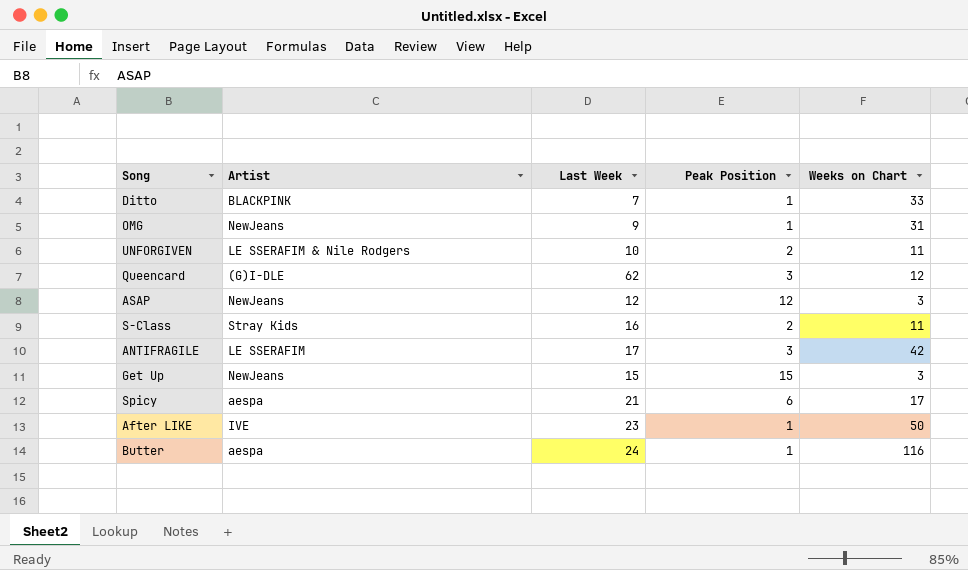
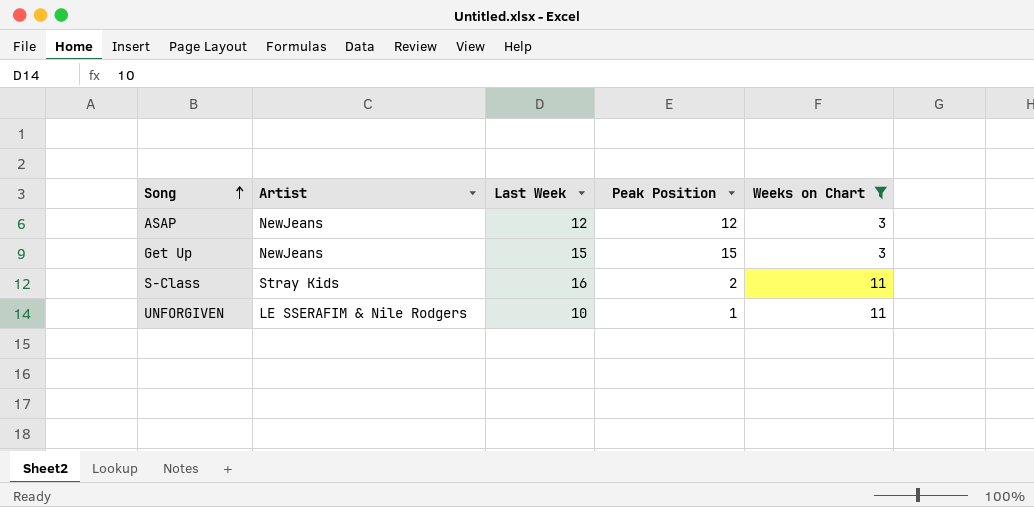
filter: none -> Weeks on Chart <= 11
row order: none -> Song ascending
UNFORGIVEN | Peak Position: 2 -> 1

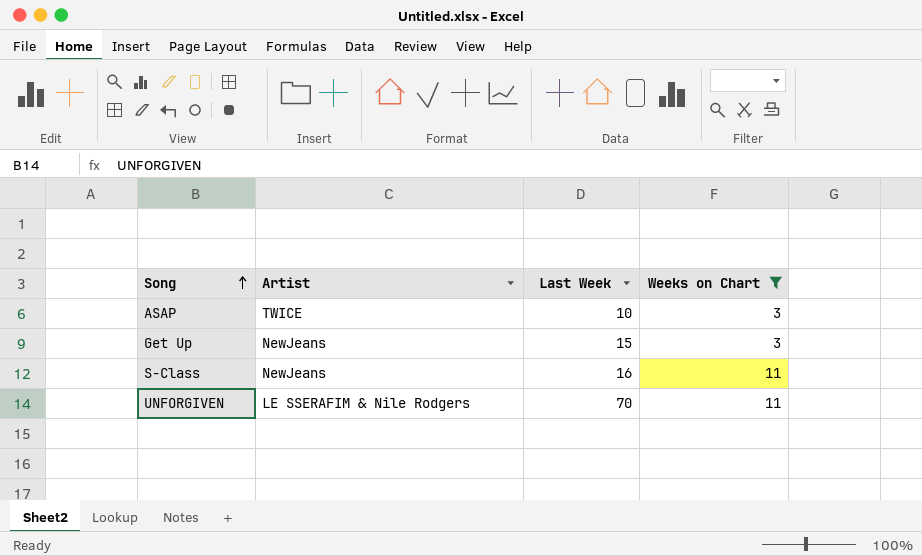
column Peak Position | position: 4 -> none
ASAP | Artist: NewJeans -> TWICE
ASAP | Last Week: 12 -> 10
S-Class | Artist: Stray Kids -> NewJeans
UNFORGIVEN | Last Week: 10 -> 70

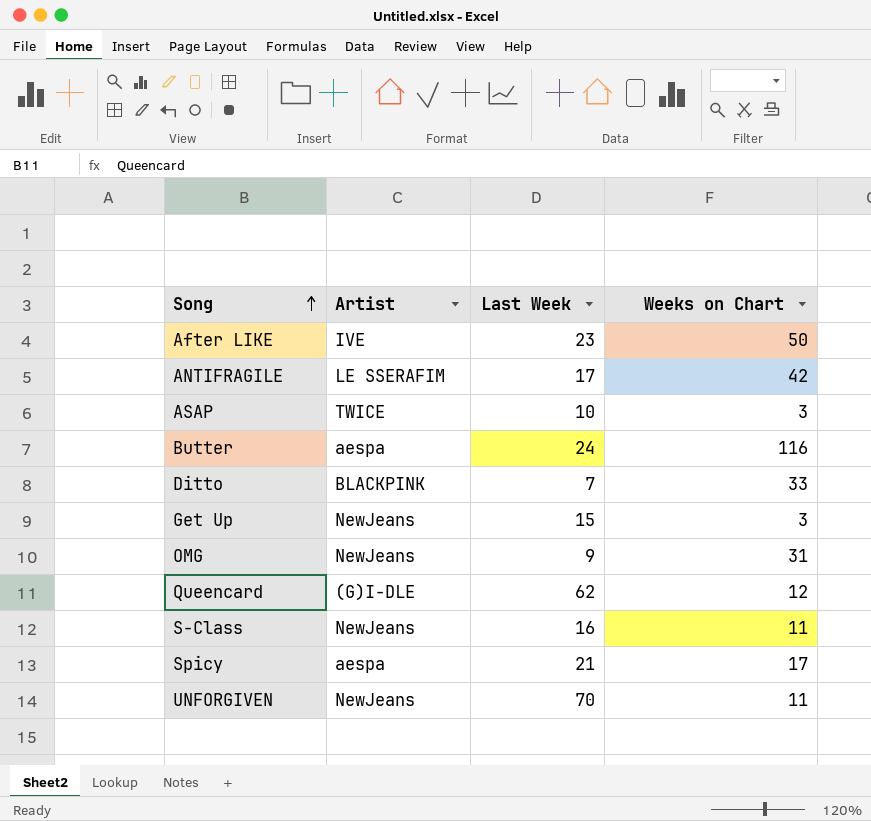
filter: Weeks on Chart <= 11 -> none
UNFORGIVEN | Artist: LE SSERAFIM & Nile Rodgers -> NewJeans

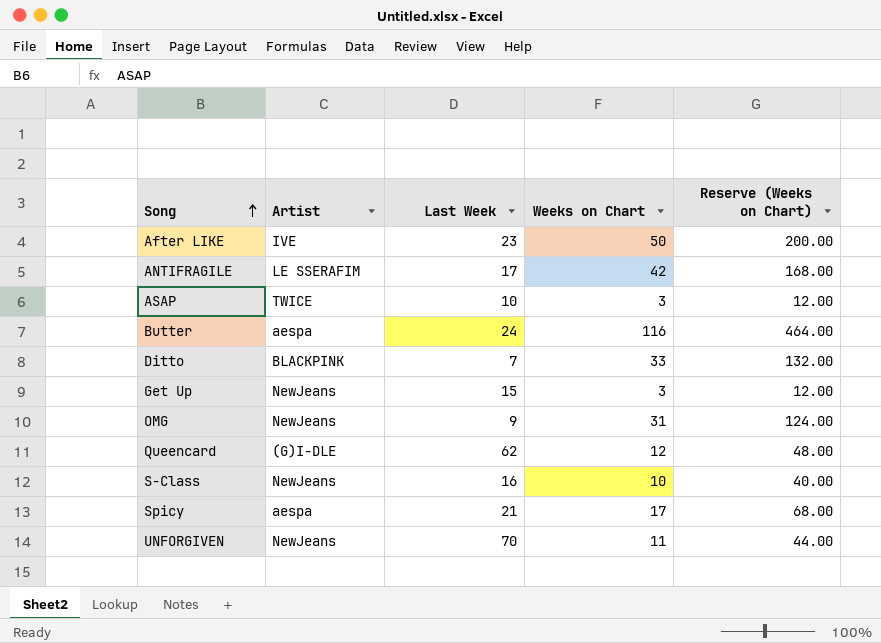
column Reserve (Weeks on Chart) | formula: none -> [Weeks on Chart] * 4
S-Class | Weeks on Chart: 11 -> 10

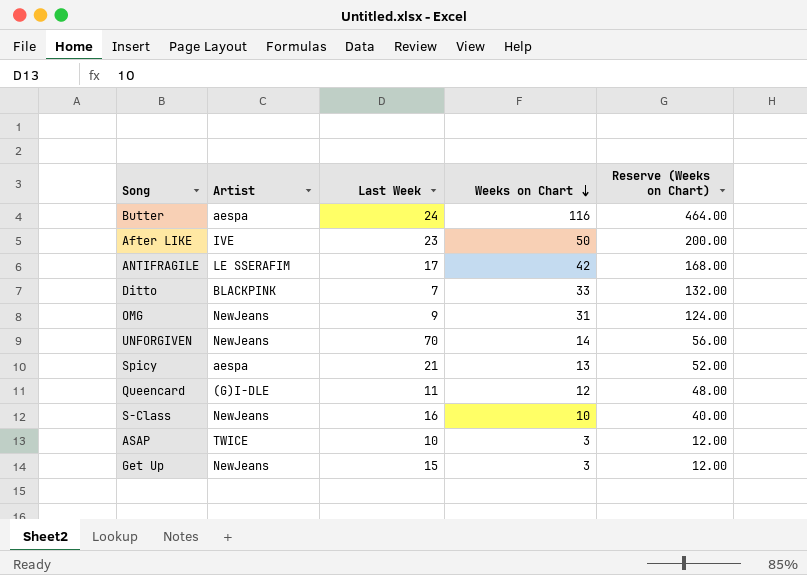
row order: Song ascending -> Weeks on Chart descending
UNFORGIVEN | Weeks on Chart: 11 -> 14
UNFORGIVEN | Reserve (Weeks on Chart): 44.00 -> 56.00
Spicy | Weeks on Chart: 17 -> 13
Spicy | Reserve (Weeks on Chart): 68.00 -> 52.00
Queencard | Last Week: 62 -> 11

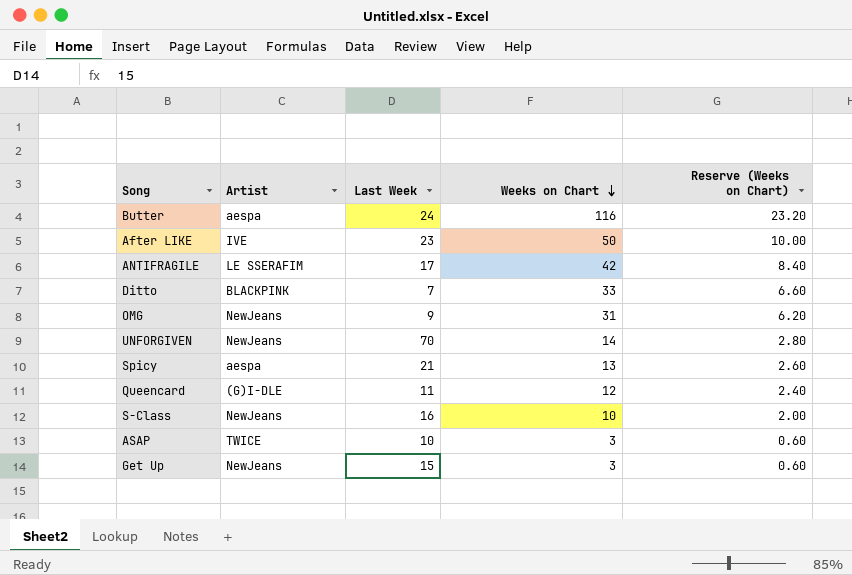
column Reserve (Weeks on Chart) | formula: [Weeks on Chart] * 4 -> [Weeks on Chart] * 0.2

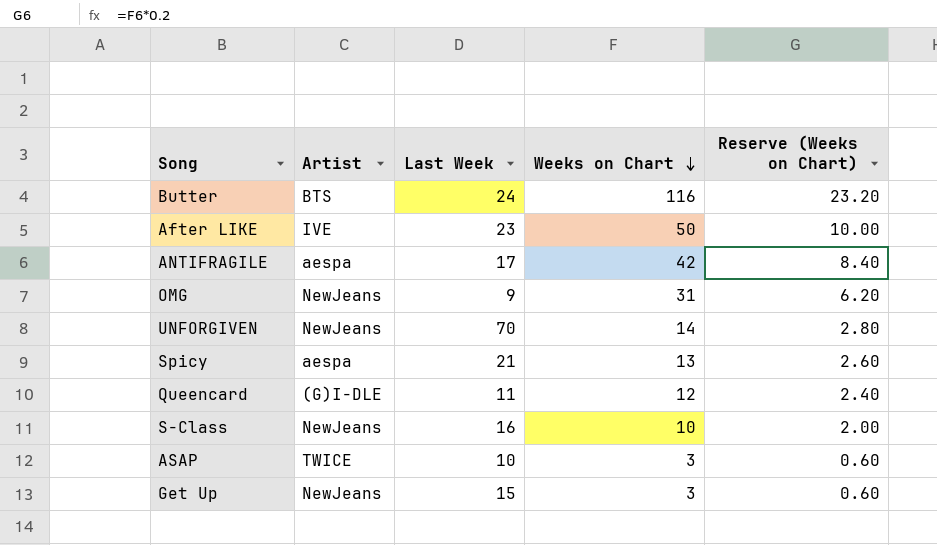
row Ditto: BLACKPINK | 7 | 33 | 6.60 -> none
Butter | Artist: aespa -> BTS
ANTIFRAGILE | Artist: LE SSERAFIM -> aespa

